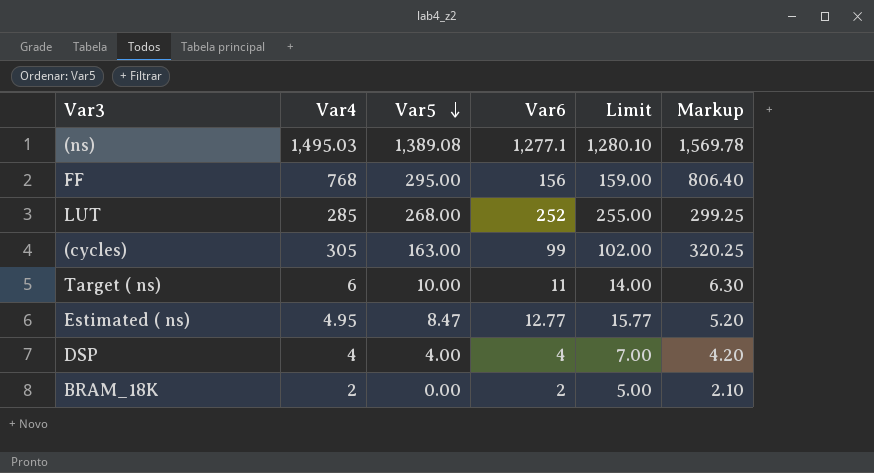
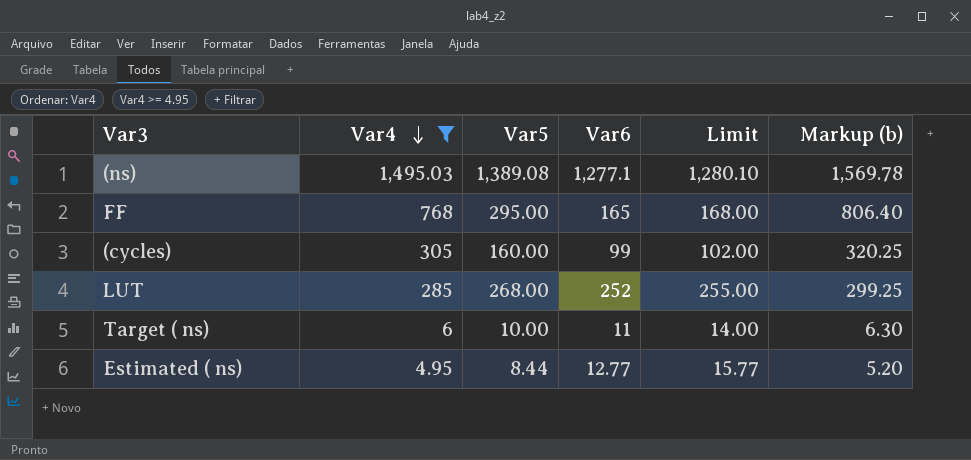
filter: none -> Var4 >= 4.95
row order: Var5 descending -> Var4 descending
column name: Markup -> Markup (b)
FF | Var6: 156 -> 165
FF | Limit: 159.00 -> 168.00
(cycles) | Var5: 163.00 -> 160.00
Estimated ( ns) | Var5: 8.47 -> 8.44

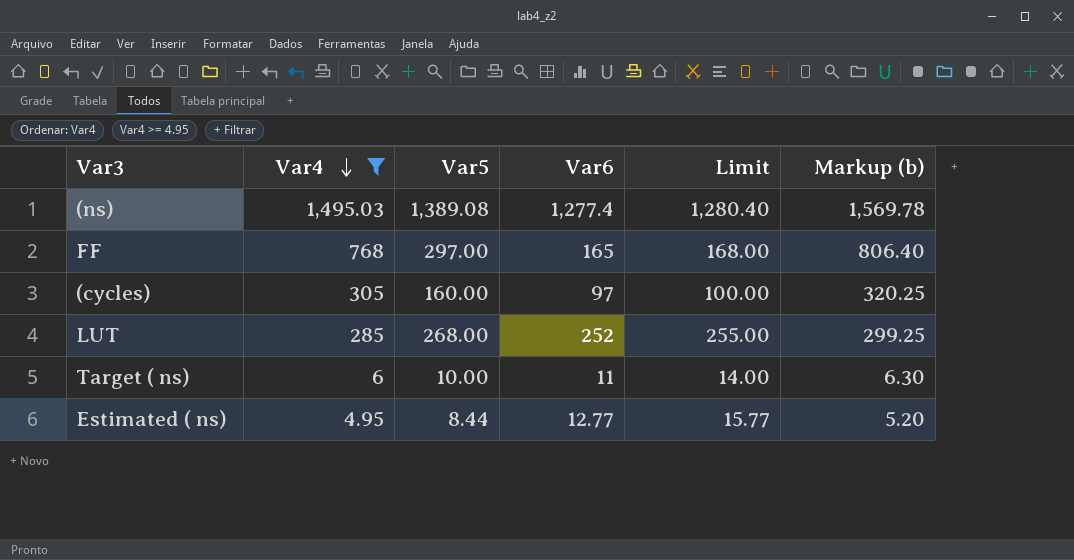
(ns) | Var6: 1,277.1 -> 1,277.4
(ns) | Limit: 1,280.10 -> 1,280.40
FF | Var5: 295.00 -> 297.00
(cycles) | Var6: 99 -> 97
(cycles) | Limit: 102.00 -> 100.00

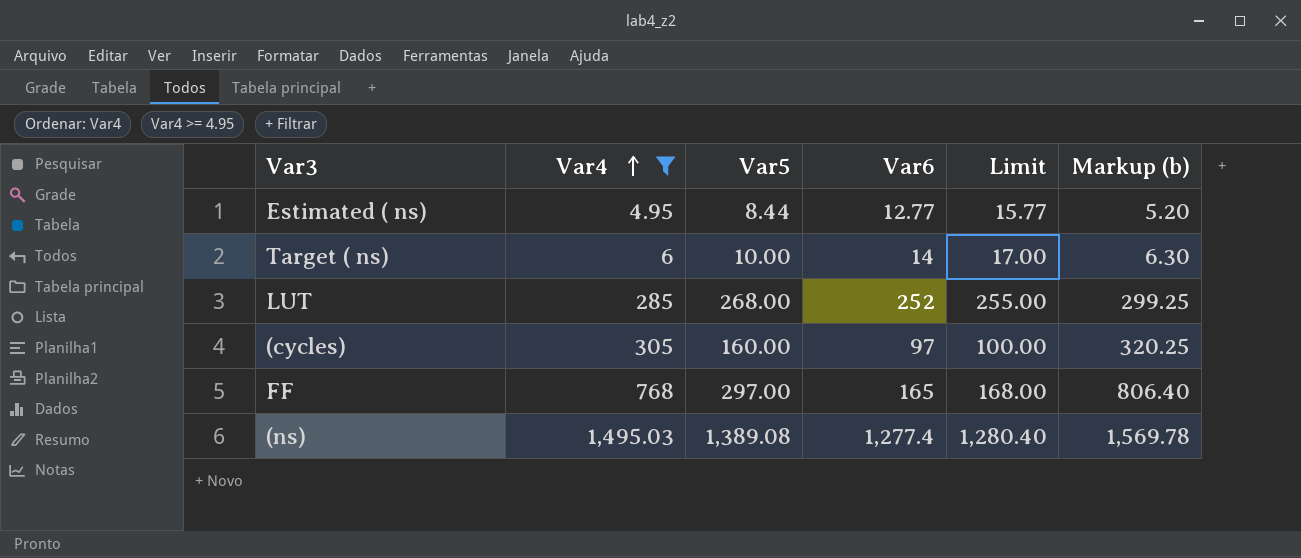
row order: Var4 descending -> Var4 ascending
Target ( ns) | Var6: 11 -> 14
Target ( ns) | Limit: 14.00 -> 17.00

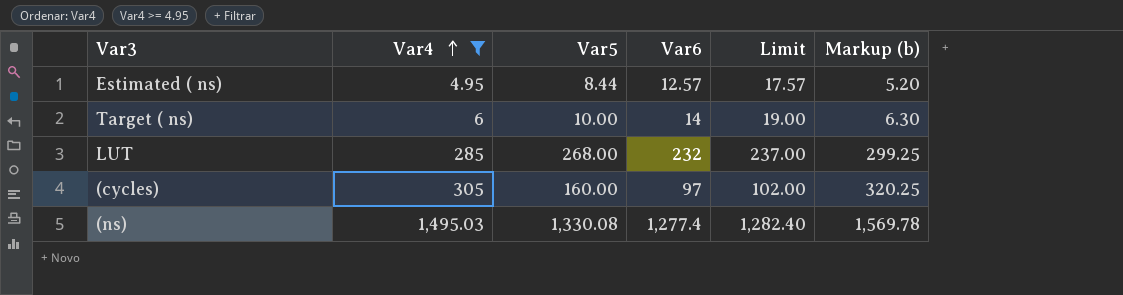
column Limit | formula: [Var6] + 3 -> [Var6] + 5
row FF: 768 | 297.00 | 165 | 168.00 | 806.40 -> none
Estimated ( ns) | Var6: 12.77 -> 12.57
LUT | Var6: 252 -> 232
(ns) | Var5: 1,389.08 -> 1,330.08

